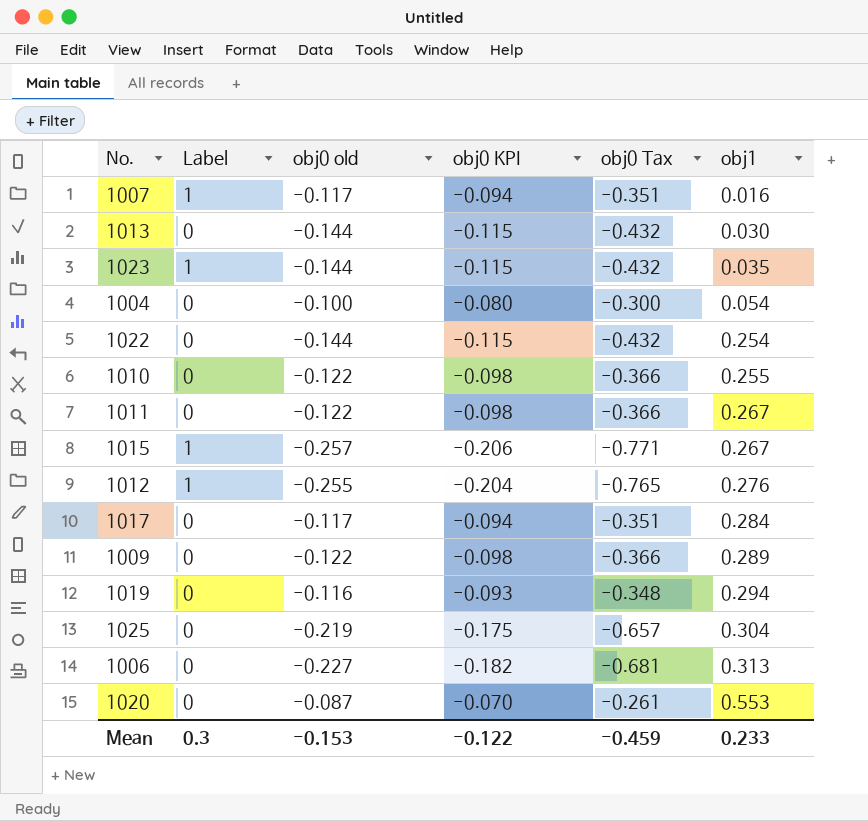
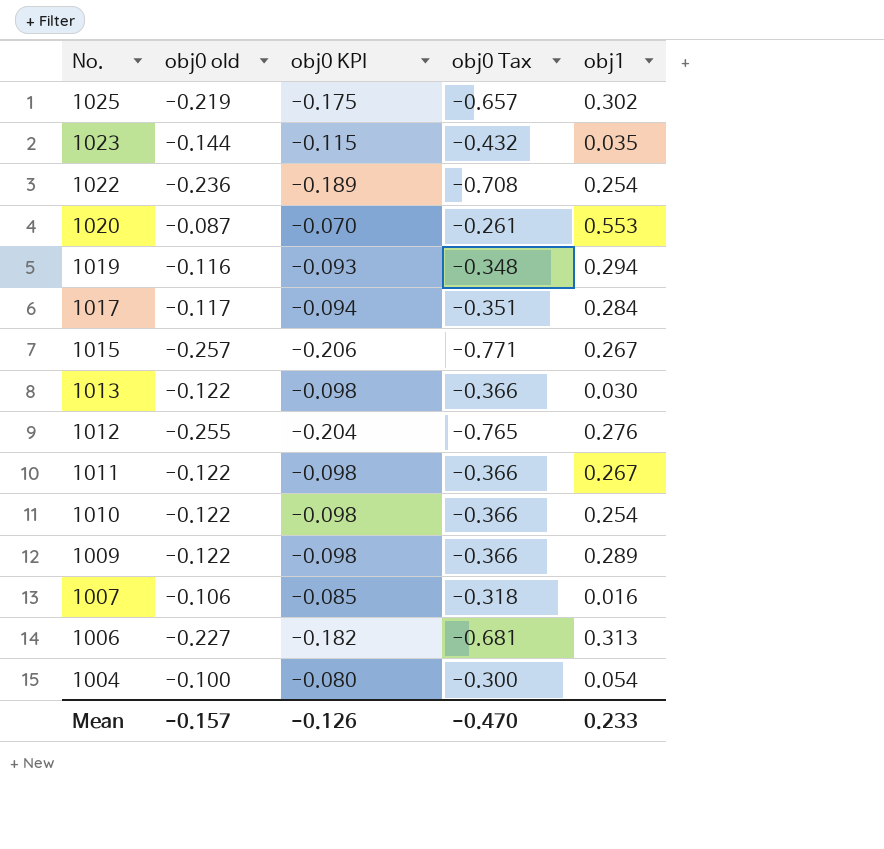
row order: obj1 ascending -> No. descending
column Label | position: 2 -> none
1025 | obj1: 0.304 -> 0.302
1022 | obj0 old: -0.144 -> -0.236
1022 | obj0 KPI: -0.115 -> -0.189
1022 | obj0 Tax: -0.432 -> -0.708
1013 | obj0 old: -0.144 -> -0.122
1013 | obj0 KPI: -0.115 -> -0.098
1013 | obj0 Tax: -0.432 -> -0.366
1010 | obj1: 0.255 -> 0.254
1007 | obj0 old: -0.117 -> -0.106
1007 | obj0 KPI: -0.094 -> -0.085
1007 | obj0 Tax: -0.351 -> -0.318
Mean | obj0 old: -0.153 -> -0.157
Mean | obj0 KPI: -0.122 -> -0.126
Mean | obj0 Tax: -0.459 -> -0.470

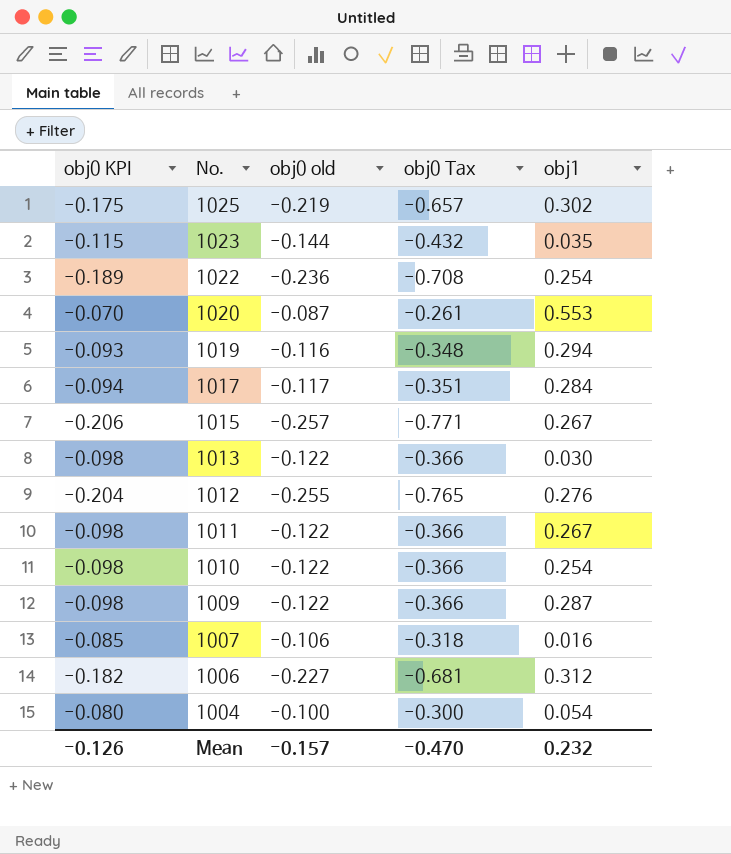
column obj0 KPI | position: 3 -> 1
1009 | obj1: 0.289 -> 0.287
1006 | obj1: 0.313 -> 0.312
Mean | obj1: 0.233 -> 0.232

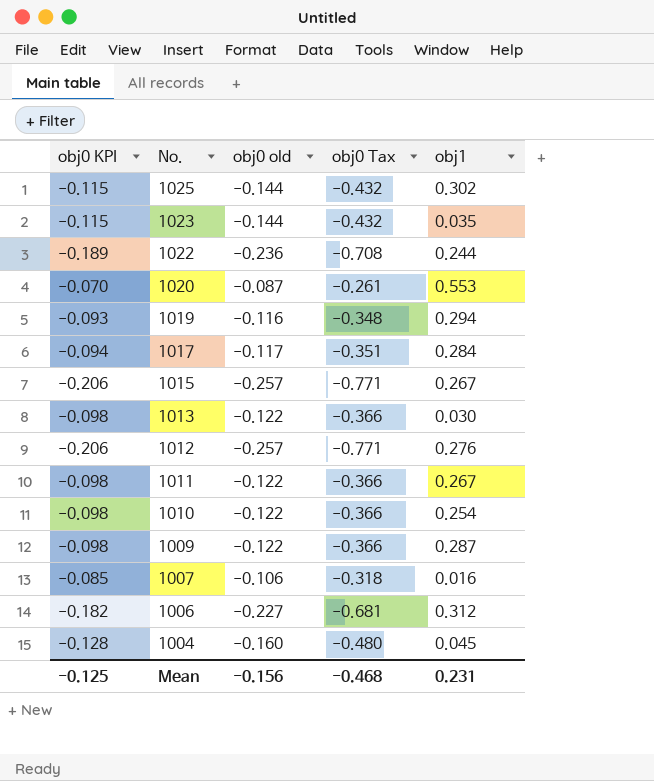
1025 | obj0 KPI: -0.175 -> -0.115
1025 | obj0 old: -0.219 -> -0.144
1025 | obj0 Tax: -0.657 -> -0.432
1022 | obj1: 0.254 -> 0.244
1012 | obj0 KPI: -0.204 -> -0.206
1012 | obj0 old: -0.255 -> -0.257
1012 | obj0 Tax: -0.765 -> -0.771
1004 | obj0 KPI: -0.080 -> -0.128
1004 | obj0 old: -0.100 -> -0.160
1004 | obj0 Tax: -0.300 -> -0.480
1004 | obj1: 0.054 -> 0.045
Mean | obj0 KPI: -0.126 -> -0.125
Mean | obj0 old: -0.157 -> -0.156
Mean | obj0 Tax: -0.470 -> -0.468
Mean | obj1: 0.232 -> 0.231

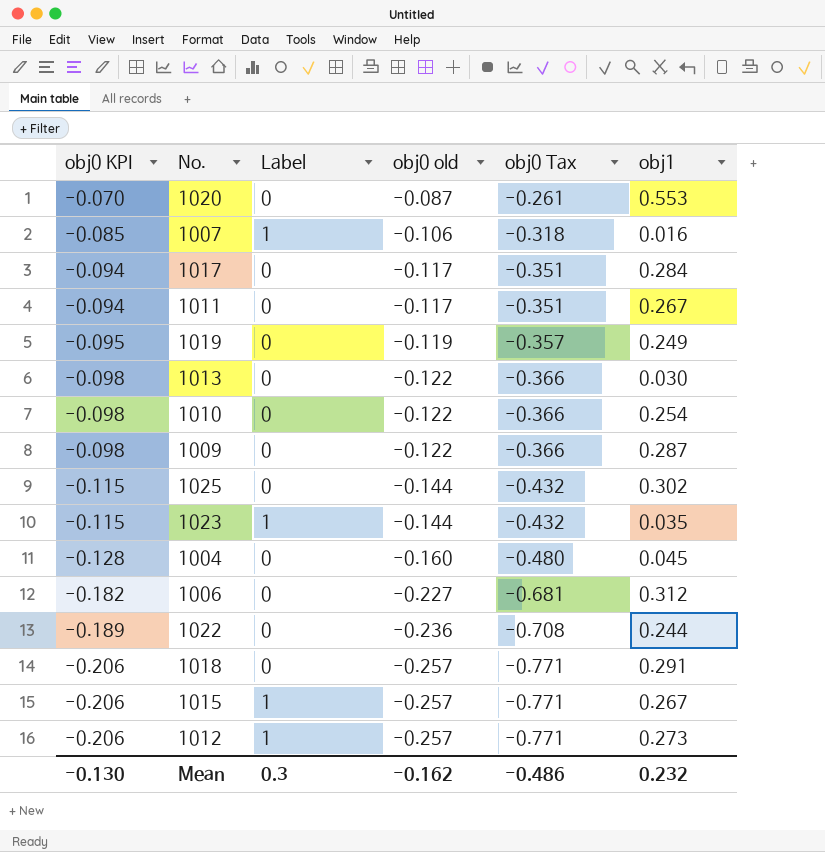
row order: No. descending -> obj0 KPI descending
column Label | position: none -> 3
1011 | obj0 KPI: -0.098 -> -0.094
1011 | obj0 old: -0.122 -> -0.117
1011 | obj0 Tax: -0.366 -> -0.351
1019 | obj0 KPI: -0.093 -> -0.095
1019 | obj0 old: -0.116 -> -0.119
1019 | obj0 Tax: -0.348 -> -0.357
1019 | obj1: 0.294 -> 0.249
row 1018: none -> -0.206 | 0 | -0.257 | -0.771 | 0.291
1012 | obj1: 0.276 -> 0.273
Mean | obj0 KPI: -0.125 -> -0.130
Mean | obj0 old: -0.156 -> -0.162
Mean | obj0 Tax: -0.468 -> -0.486
Mean | obj1: 0.231 -> 0.232

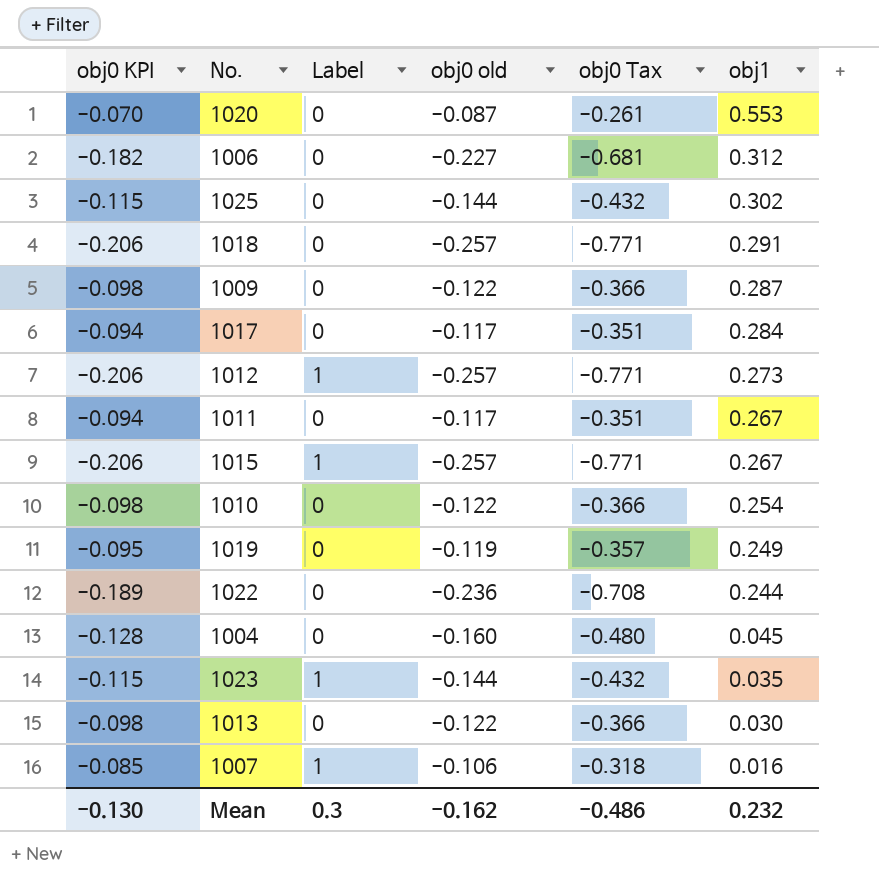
row order: obj0 KPI descending -> obj1 descending

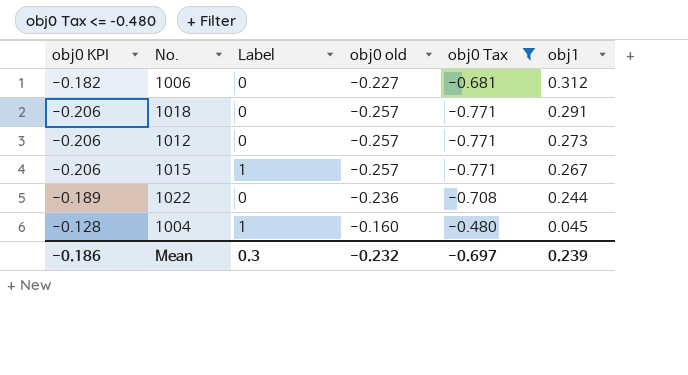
filter: none -> obj0 Tax <= -0.480
1012 | Label: 1 -> 0
1004 | Label: 0 -> 1
Mean | obj0 KPI: -0.130 -> -0.186
Mean | obj0 old: -0.162 -> -0.232
Mean | obj0 Tax: -0.486 -> -0.697
Mean | obj1: 0.232 -> 0.239

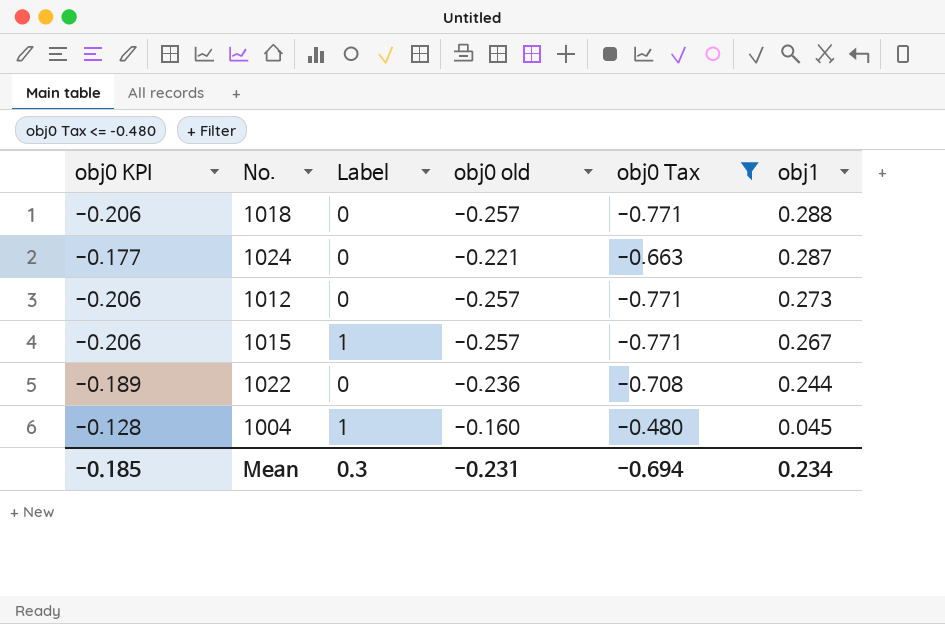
row 1006: -0.182 | 0 | -0.227 | -0.681 | 0.312 -> none
1018 | obj1: 0.291 -> 0.288
row 1024: none -> -0.177 | 0 | -0.221 | -0.663 | 0.287
Mean | obj0 KPI: -0.186 -> -0.185
Mean | obj0 old: -0.232 -> -0.231
Mean | obj0 Tax: -0.697 -> -0.694
Mean | obj1: 0.239 -> 0.234

